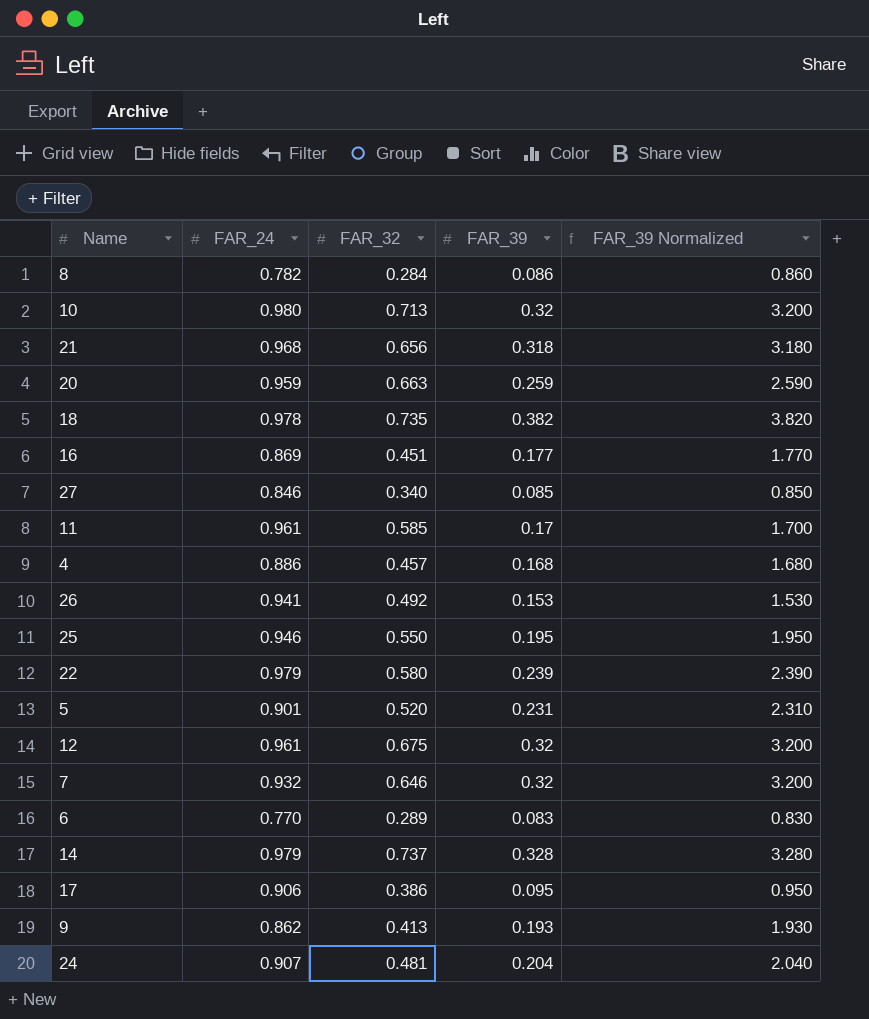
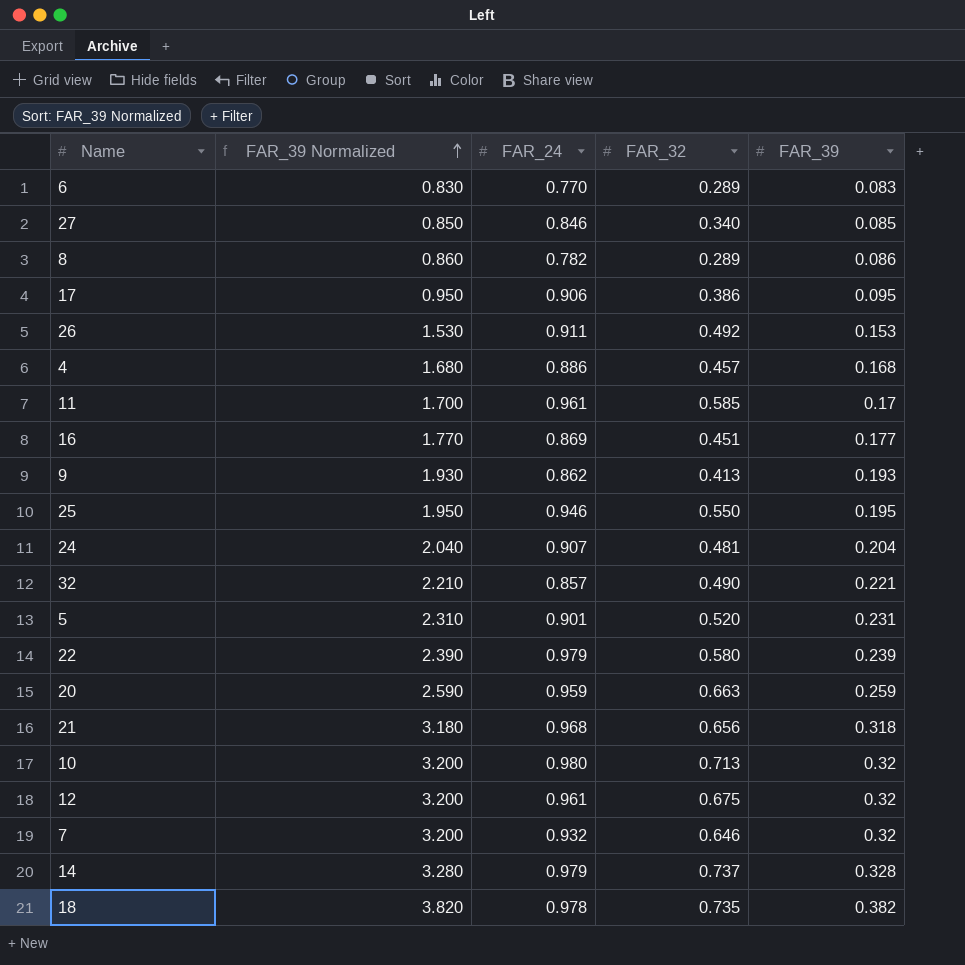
row order: none -> FAR_39 Normalized ascending
column FAR_39 Normalized | position: 5 -> 2
8 | FAR_32: 0.284 -> 0.289
26 | FAR_24: 0.941 -> 0.911
row 32: none -> 2.210 | 0.857 | 0.490 | 0.221

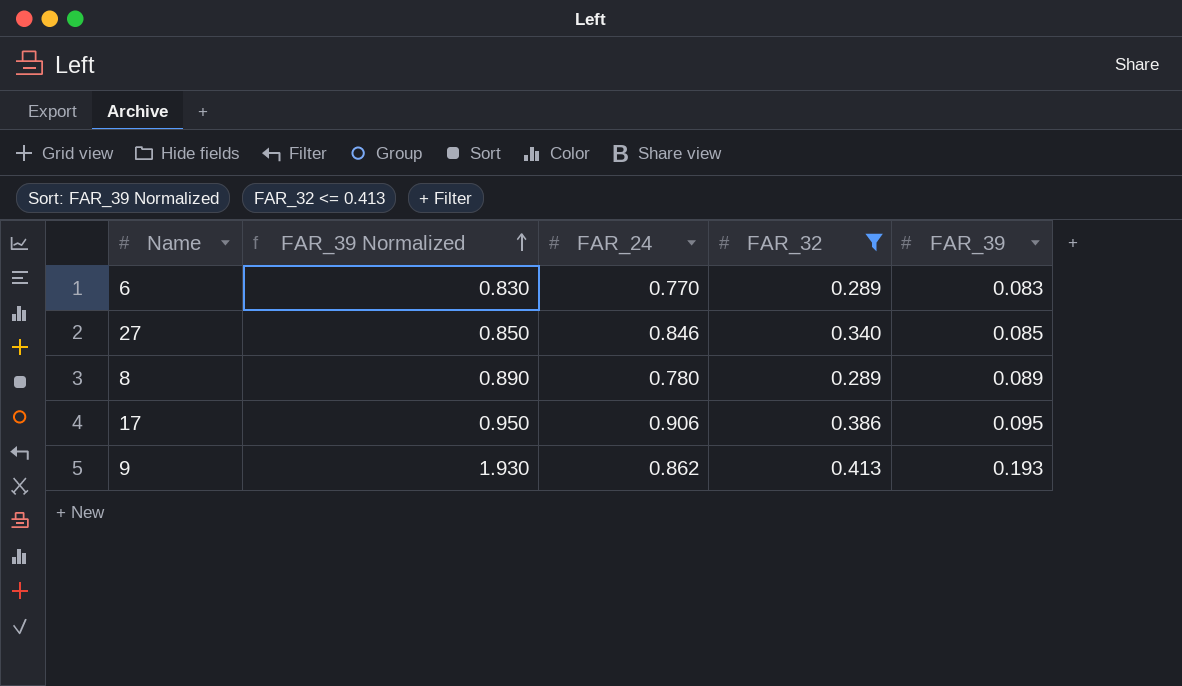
filter: none -> FAR_32 <= 0.413
8 | FAR_39 Normalized: 0.860 -> 0.890
8 | FAR_24: 0.782 -> 0.780
8 | FAR_39: 0.086 -> 0.089

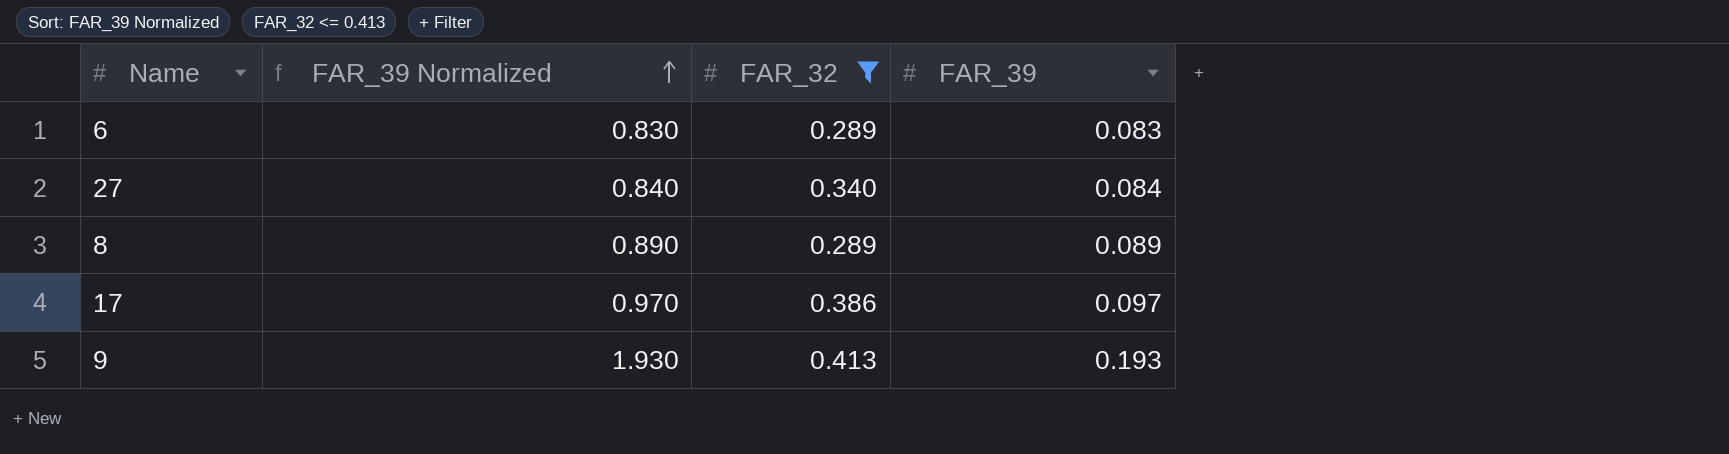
column FAR_24 | position: 3 -> none
27 | FAR_39 Normalized: 0.850 -> 0.840
27 | FAR_39: 0.085 -> 0.084
17 | FAR_39 Normalized: 0.950 -> 0.970
17 | FAR_39: 0.095 -> 0.097

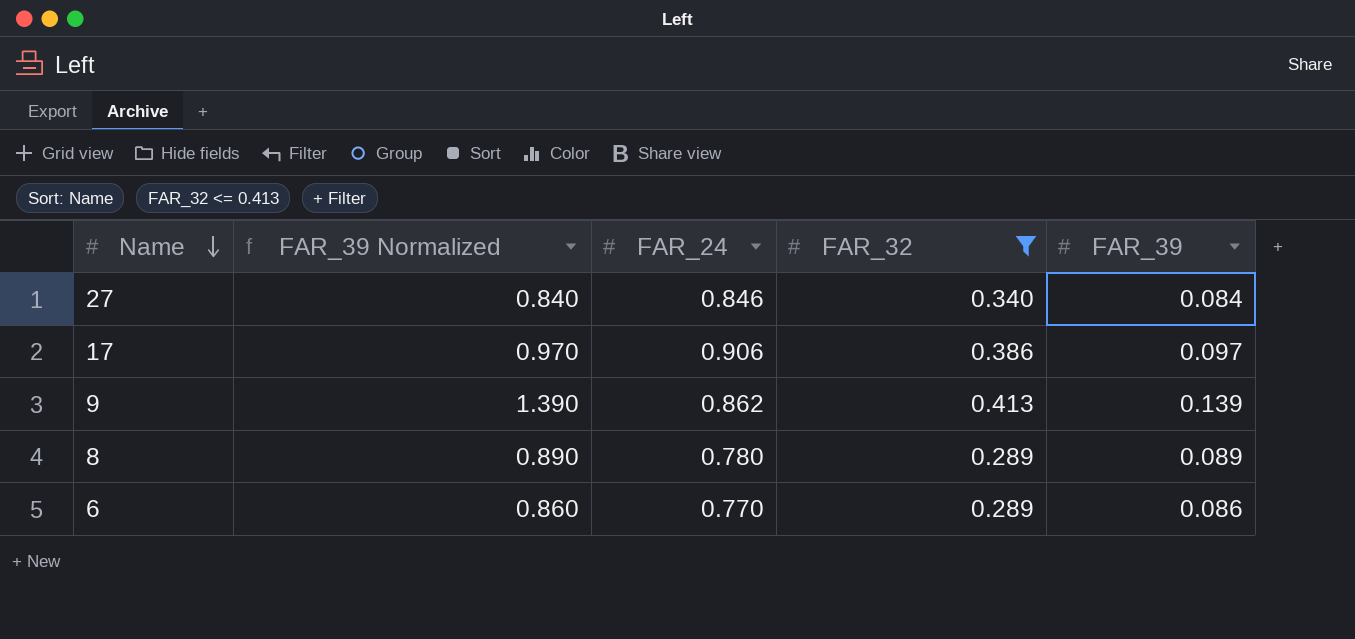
row order: FAR_39 Normalized ascending -> Name descending
column FAR_24 | position: none -> 3
9 | FAR_39 Normalized: 1.930 -> 1.390
9 | FAR_39: 0.193 -> 0.139
6 | FAR_39 Normalized: 0.830 -> 0.860
6 | FAR_39: 0.083 -> 0.086

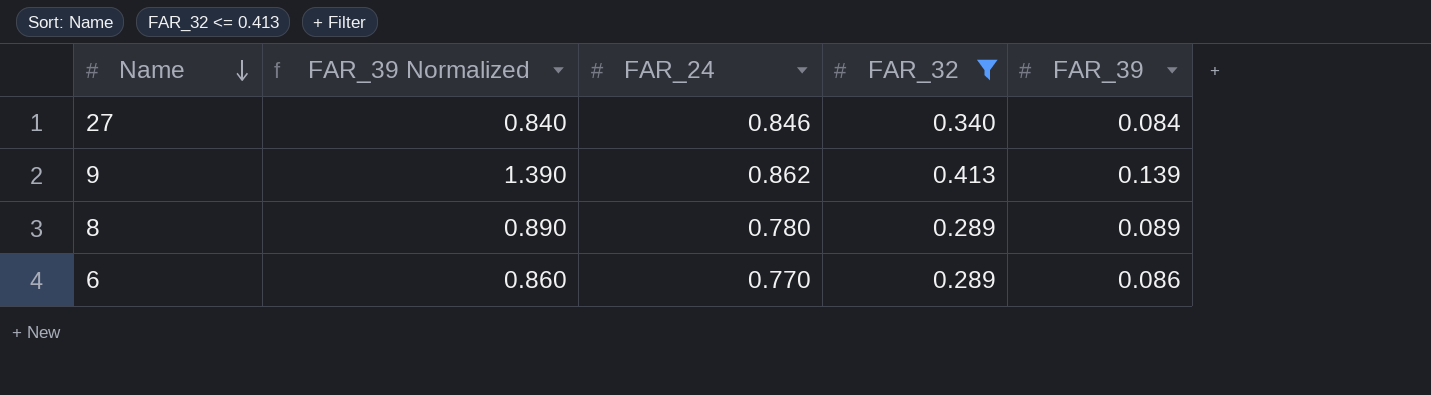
row 17: 0.970 | 0.906 | 0.386 | 0.097 -> none

